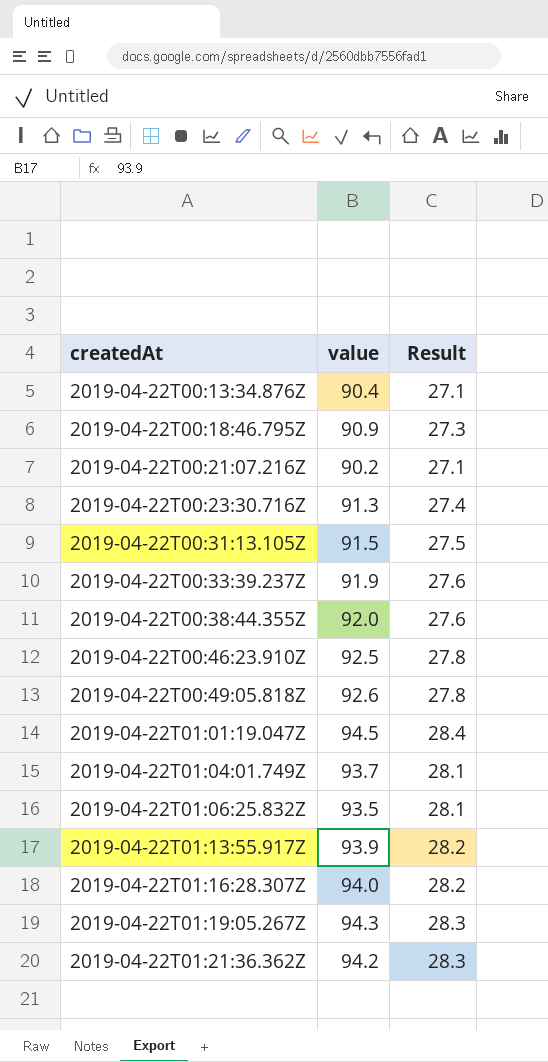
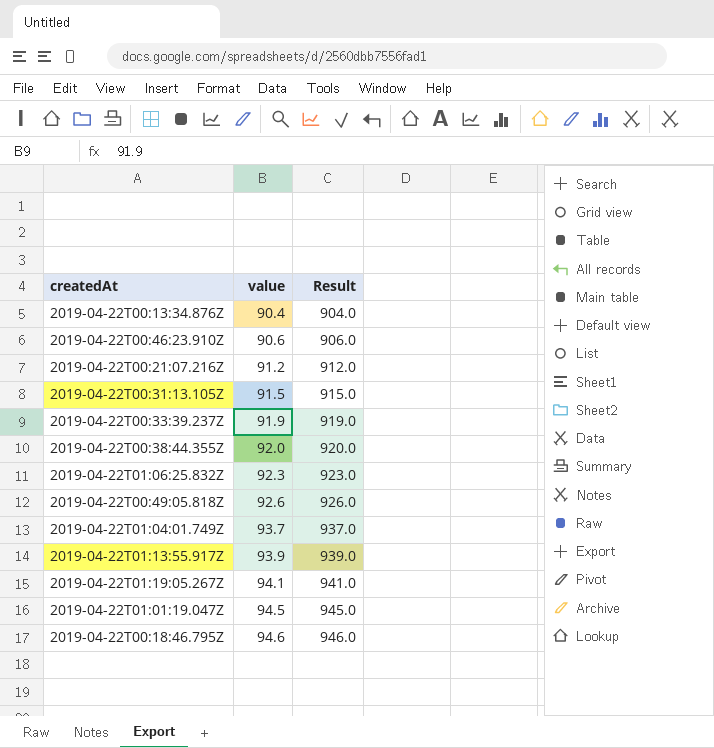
row order: createdAt ascending -> value ascending
column Result | formula: [value] * 0.3 -> [value] * 10
row 2019-04-22T00:23:30.716Z: 91.3 | 27.4 -> none
row 2019-04-22T01:16:28.307Z: 94.0 | 28.2 -> none
row 2019-04-22T01:21:36.362Z: 94.2 | 28.3 -> none
2019-04-22T00:46:23.910Z | value: 92.5 -> 90.6
2019-04-22T00:21:07.216Z | value: 90.2 -> 91.2
2019-04-22T01:06:25.832Z | value: 93.5 -> 92.3
2019-04-22T01:19:05.267Z | value: 94.3 -> 94.1
2019-04-22T00:18:46.795Z | value: 90.9 -> 94.6

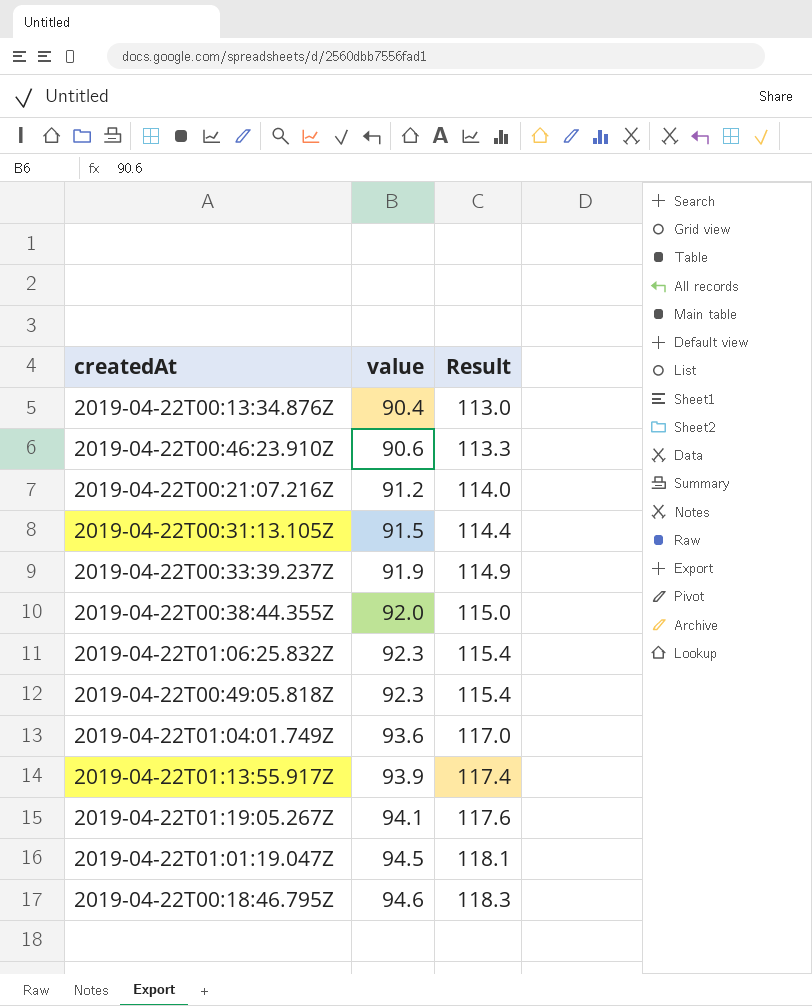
column Result | formula: [value] * 10 -> [value] * 1.25
2019-04-22T00:49:05.818Z | value: 92.6 -> 92.3
2019-04-22T01:04:01.749Z | value: 93.7 -> 93.6

